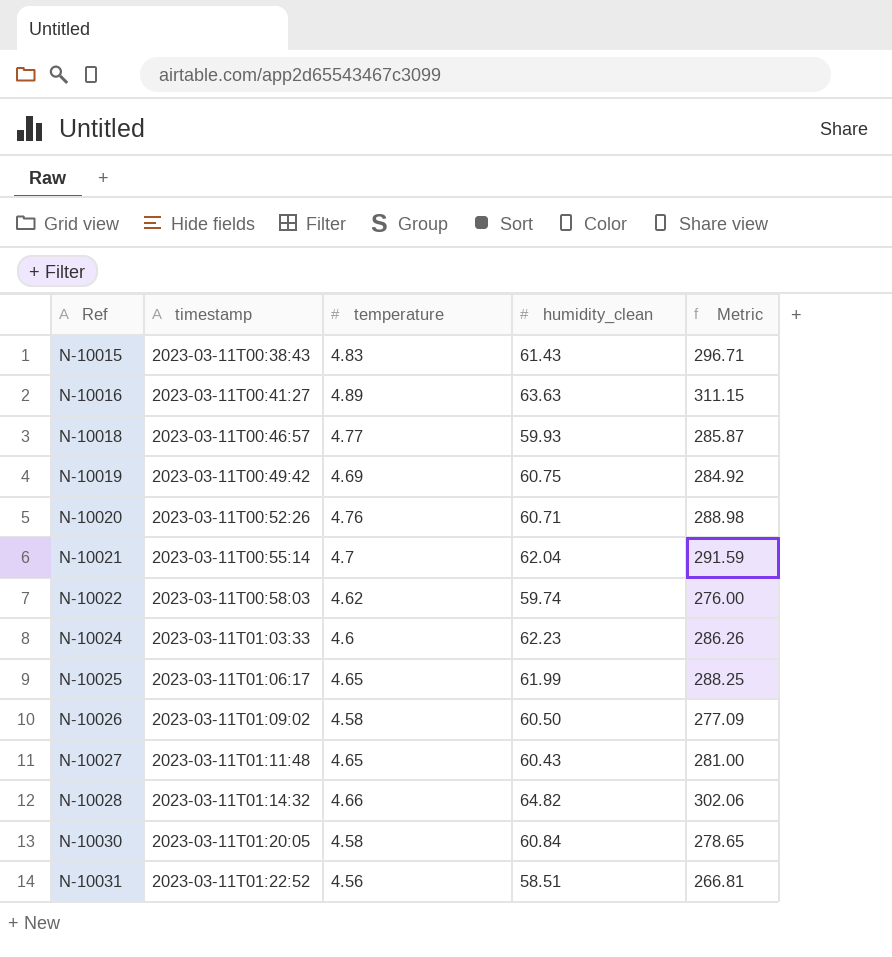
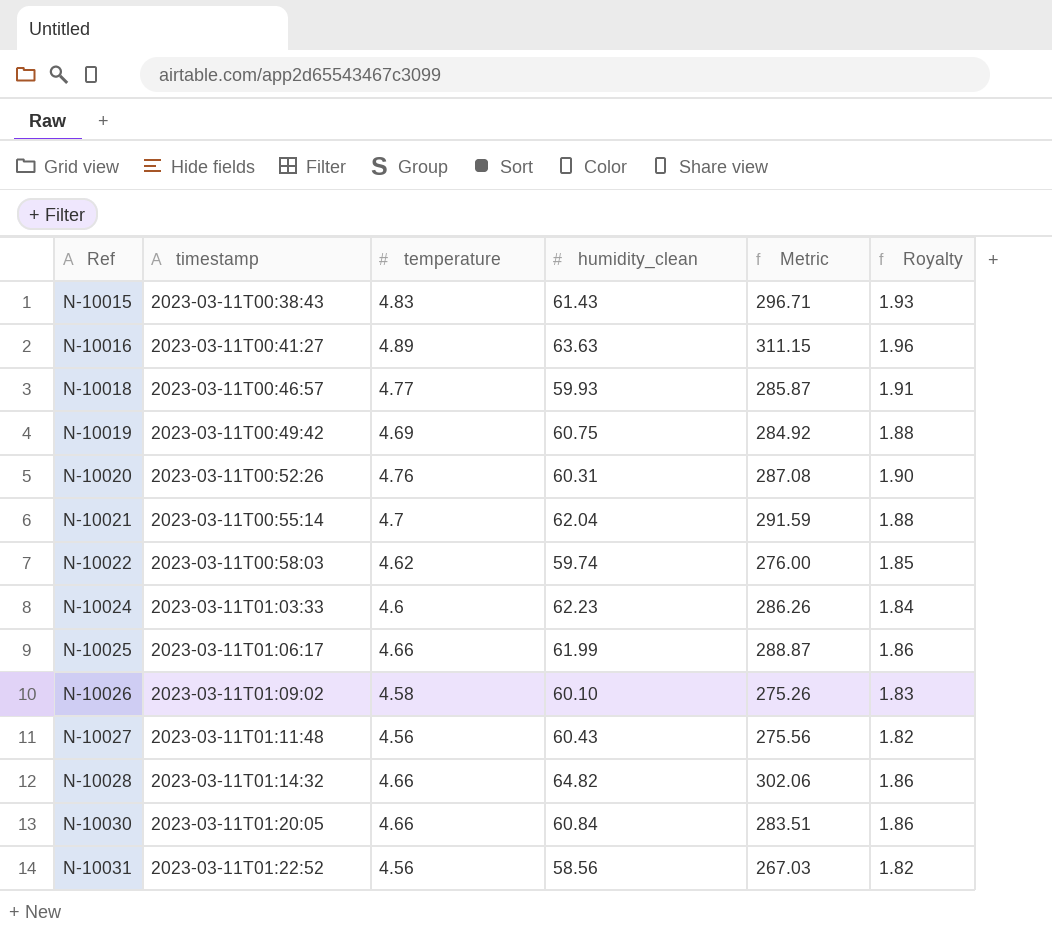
column Royalty | formula: none -> [temperature] * 0.4
N-10020 | humidity_clean: 60.71 -> 60.31
N-10020 | Metric: 288.98 -> 287.08
N-10025 | temperature: 4.65 -> 4.66
N-10025 | Metric: 288.25 -> 288.87
N-10026 | humidity_clean: 60.50 -> 60.10
N-10026 | Metric: 277.09 -> 275.26
N-10027 | temperature: 4.65 -> 4.56
N-10027 | Metric: 281.00 -> 275.56
N-10030 | temperature: 4.58 -> 4.66
N-10030 | Metric: 278.65 -> 283.51
N-10031 | humidity_clean: 58.51 -> 58.56
N-10031 | Metric: 266.81 -> 267.03

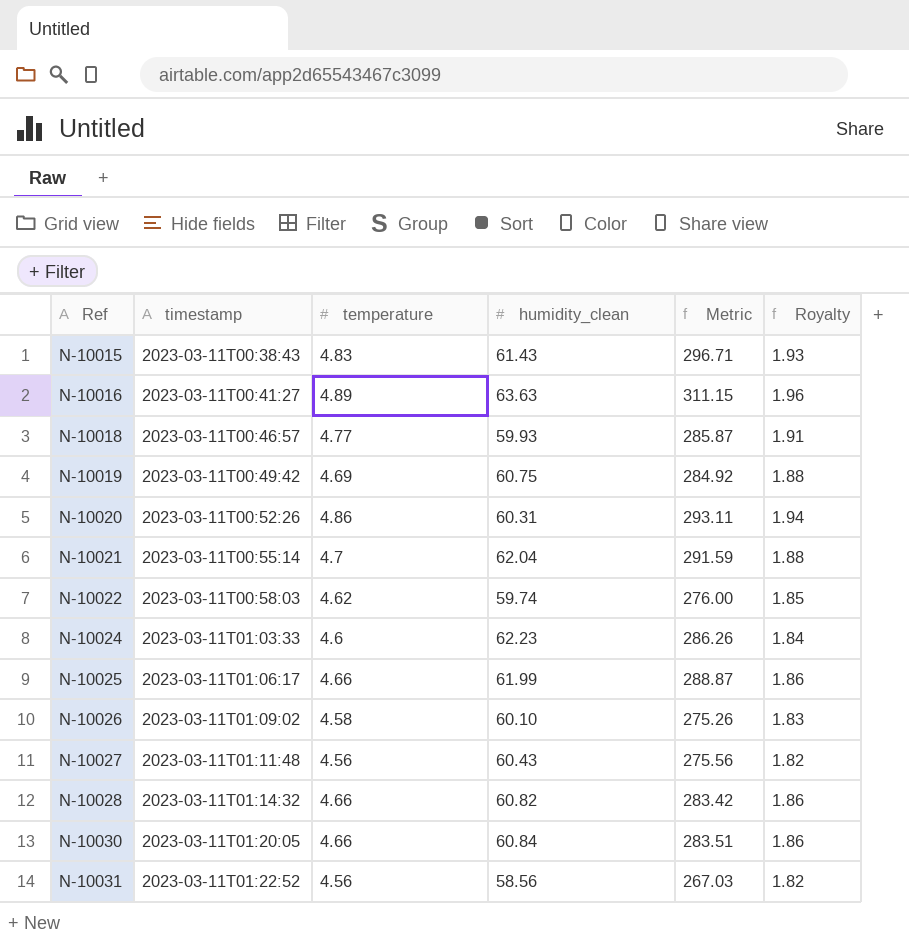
N-10020 | temperature: 4.76 -> 4.86
N-10020 | Metric: 287.08 -> 293.11
N-10020 | Royalty: 1.90 -> 1.94
N-10028 | humidity_clean: 64.82 -> 60.82
N-10028 | Metric: 302.06 -> 283.42

